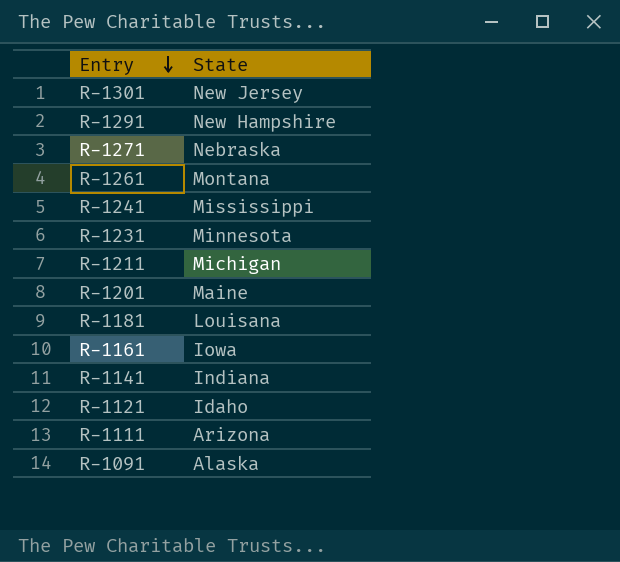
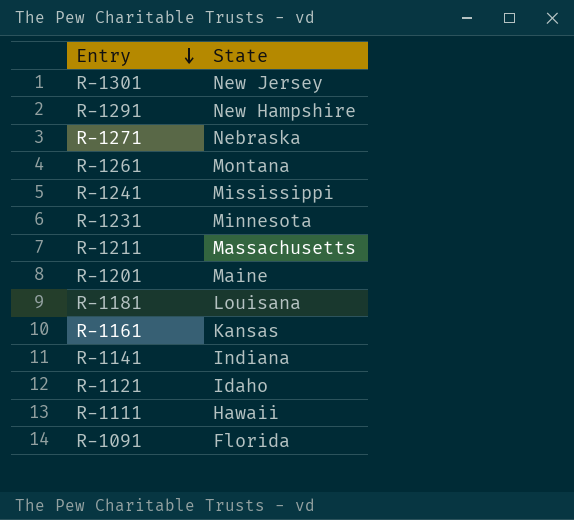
R-1211 | State: Michigan -> Massachusetts
R-1161 | State: Iowa -> Kansas
R-1111 | State: Arizona -> Hawaii
R-1091 | State: Alaska -> Florida

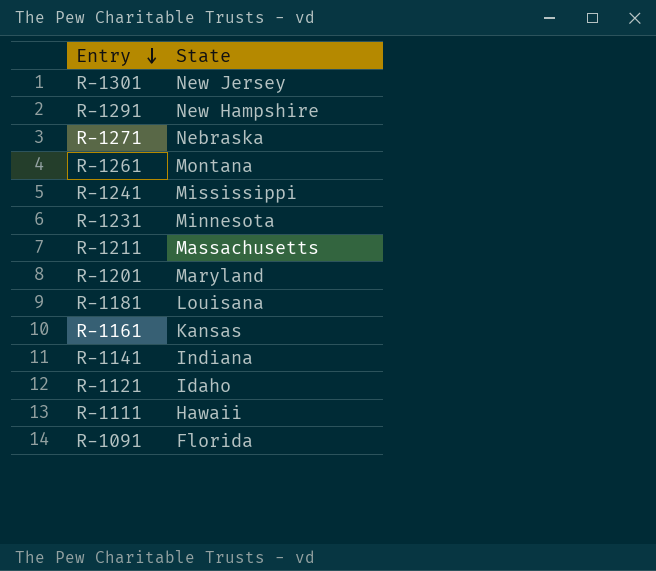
R-1201 | State: Maine -> Maryland

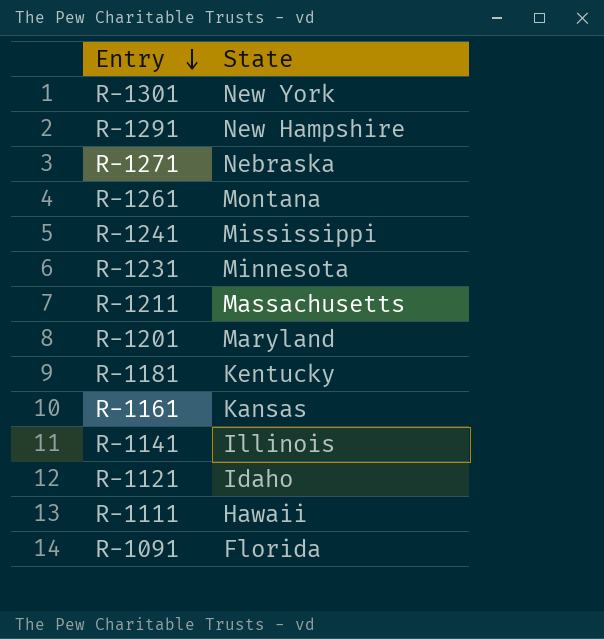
R-1301 | State: New Jersey -> New York
R-1181 | State: Louisana -> Kentucky
R-1141 | State: Indiana -> Illinois

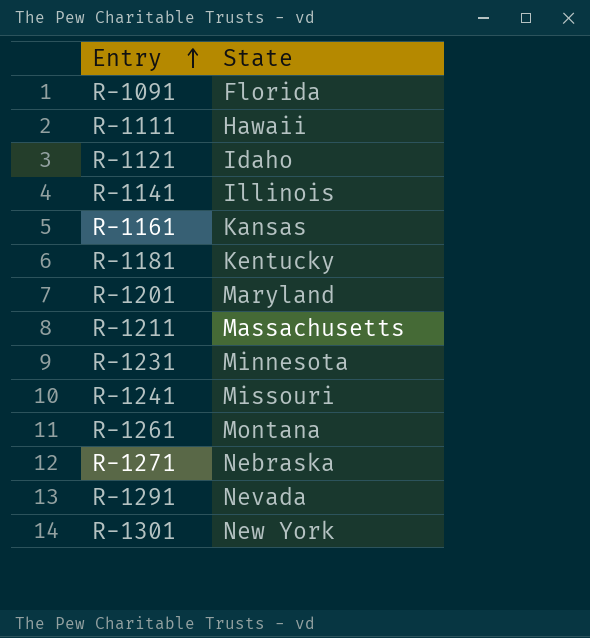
row order: Entry descending -> Entry ascending
R-1241 | State: Mississippi -> Missouri
R-1291 | State: New Hampshire -> Nevada

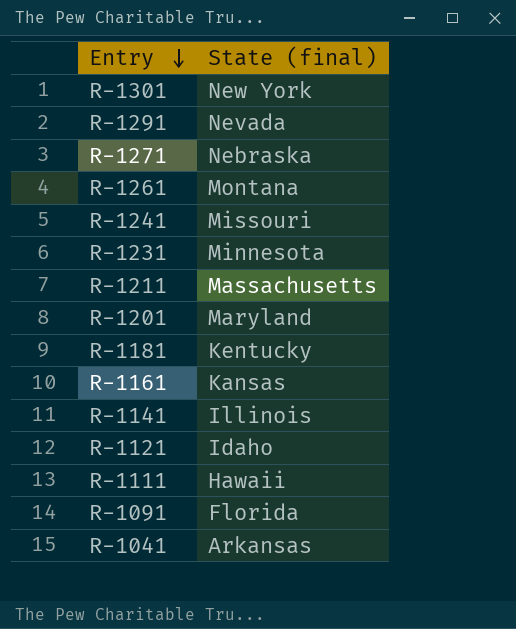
row order: Entry ascending -> Entry descending
column name: State -> State (final)
row R-1041: none -> Arkansas

